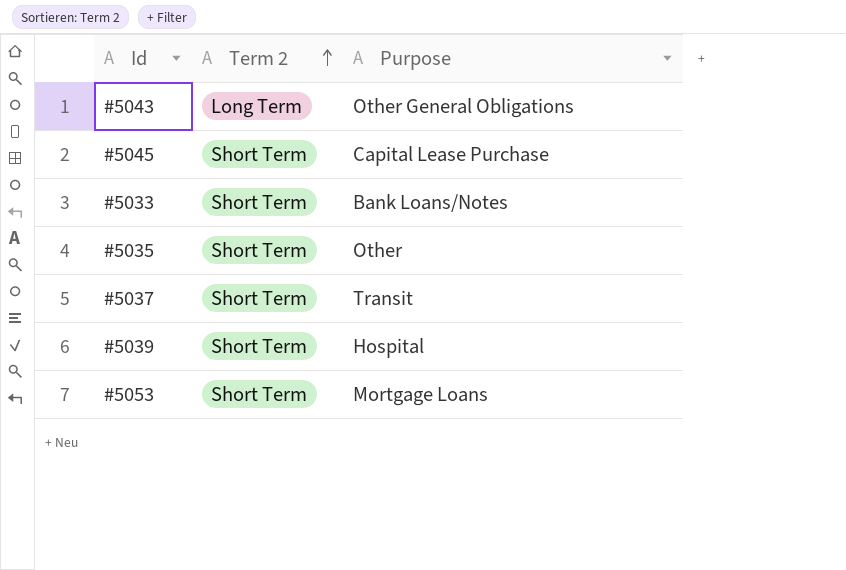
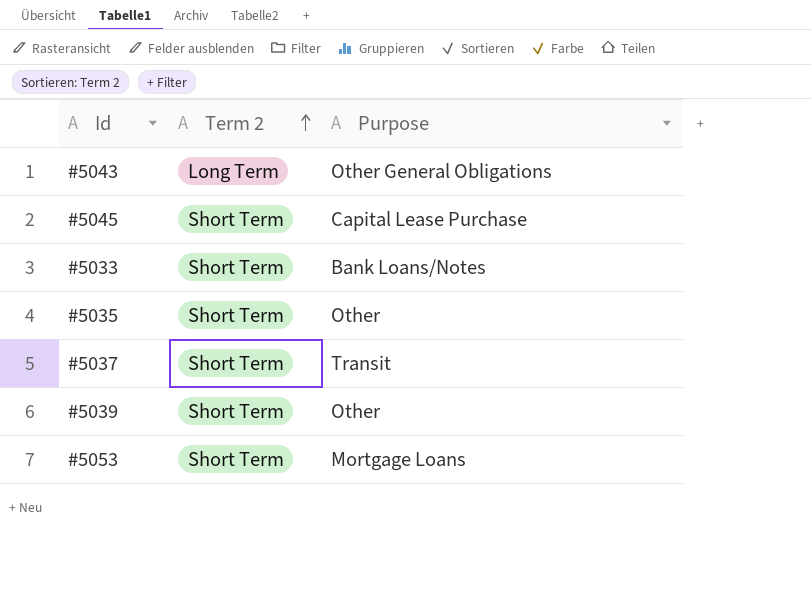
#5039 | Purpose: Hospital -> Other

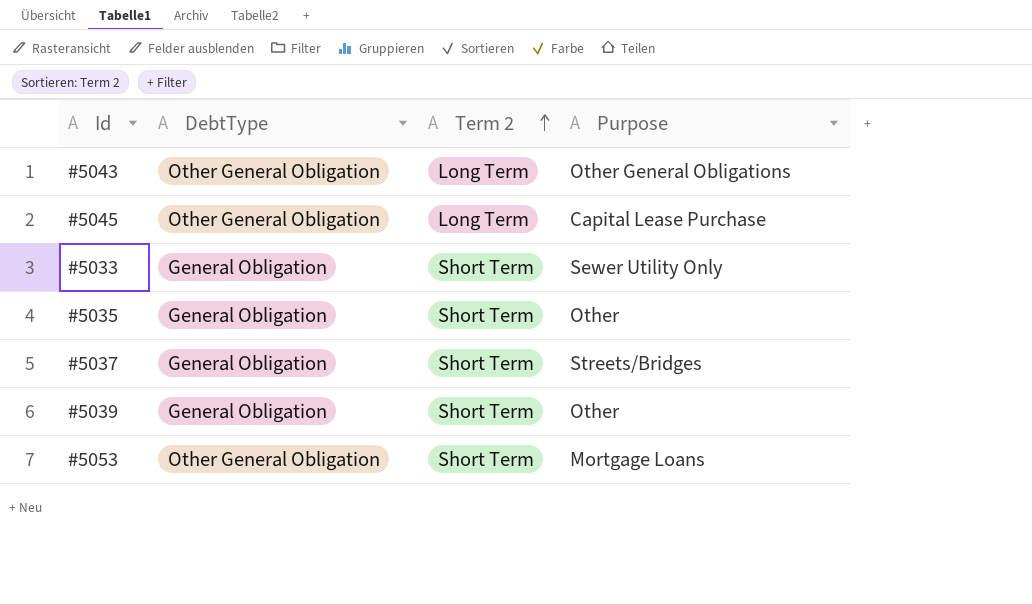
column DebtType | position: none -> 2
#5045 | Term 2: Short Term -> Long Term
#5033 | Purpose: Bank Loans/Notes -> Sewer Utility Only
#5037 | Purpose: Transit -> Streets/Bridges

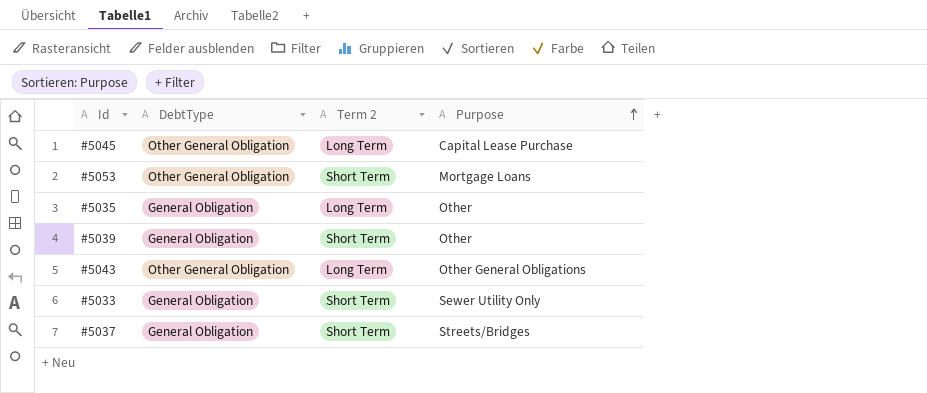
row order: Term 2 ascending -> Purpose ascending
#5035 | Term 2: Short Term -> Long Term

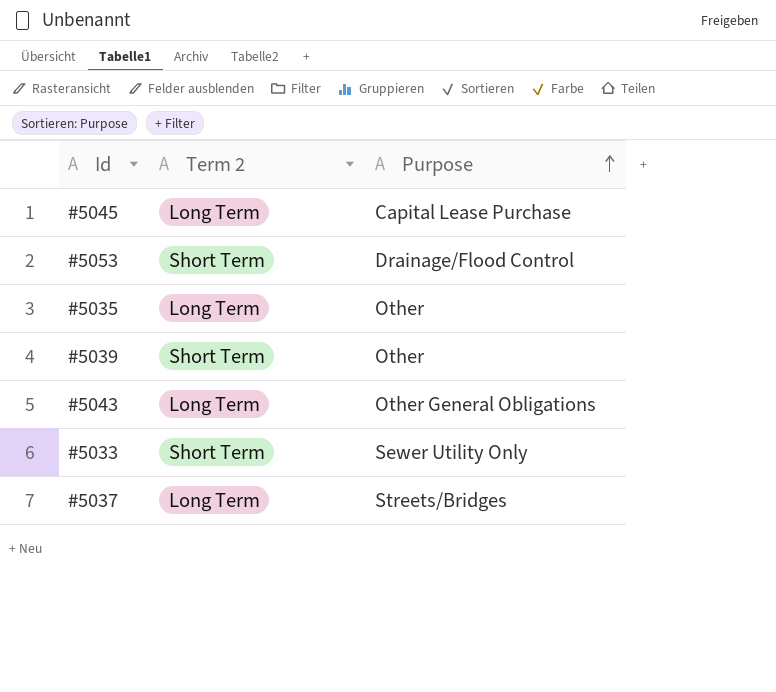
column DebtType | position: 2 -> none
#5053 | Purpose: Mortgage Loans -> Drainage/Flood Control
#5037 | Term 2: Short Term -> Long Term

